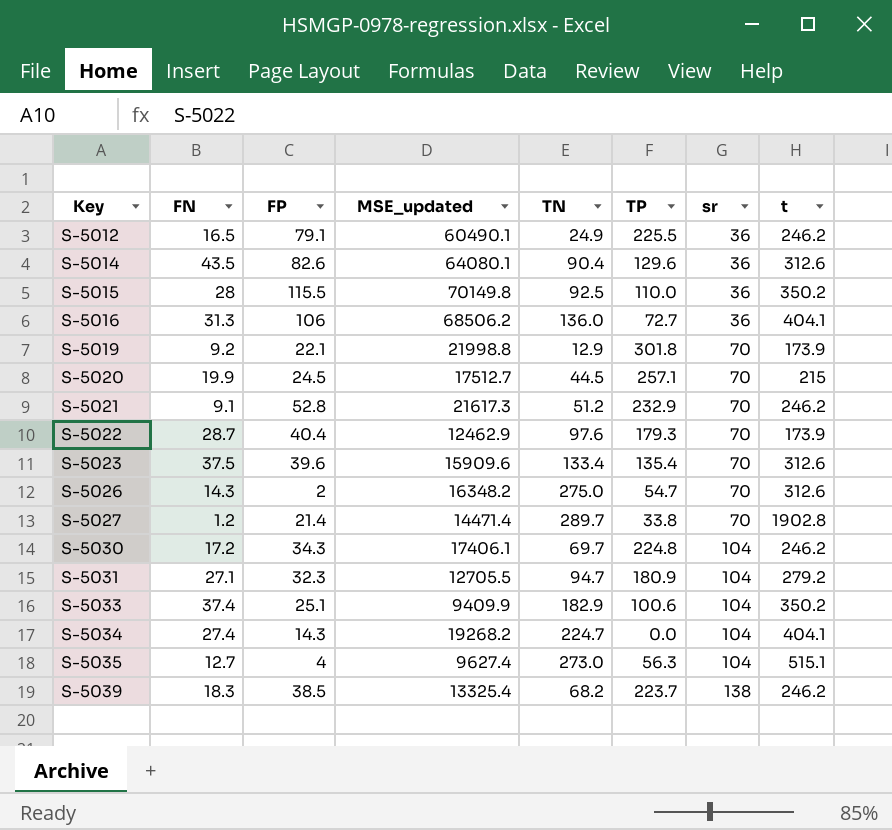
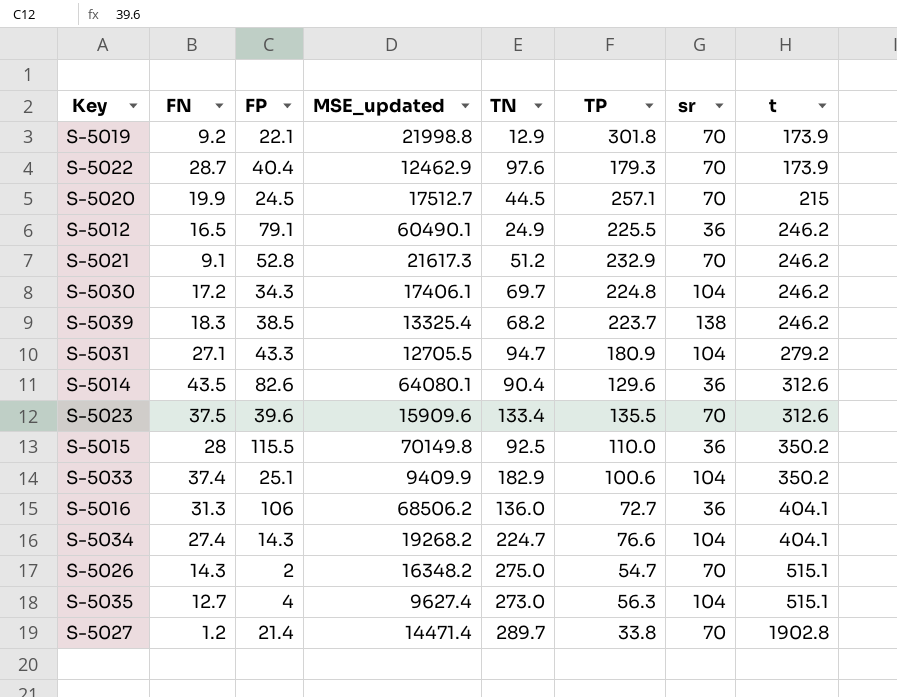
row order: Key ascending -> t ascending
S-5031 | FP: 32.3 -> 43.3
S-5023 | TP: 135.4 -> 135.5
S-5034 | TP: 0.0 -> 76.6
S-5026 | t: 312.6 -> 515.1

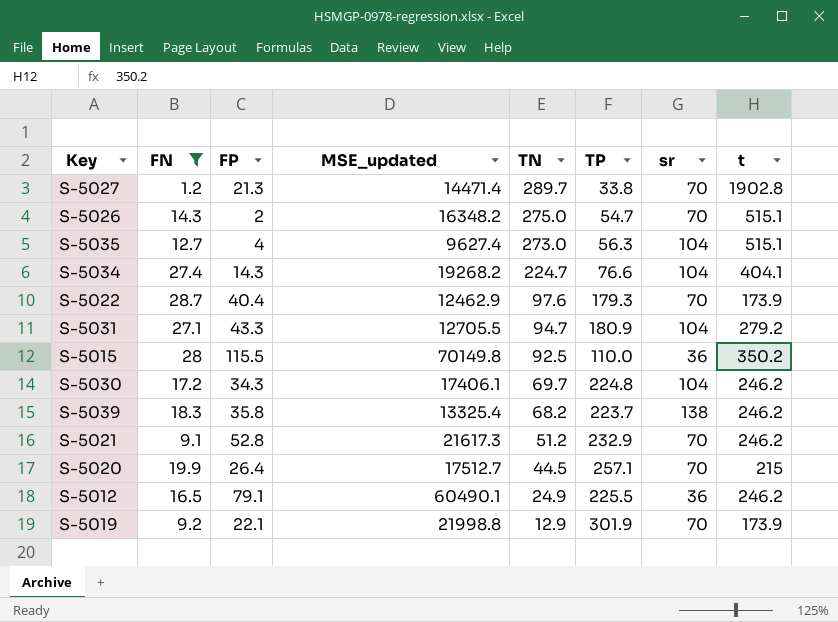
filter: none -> FN <= 28.7
row order: t ascending -> TN descending
S-5027 | FP: 21.4 -> 21.3
S-5039 | FP: 38.5 -> 35.8
S-5020 | FP: 24.5 -> 26.4
S-5019 | TP: 301.8 -> 301.9

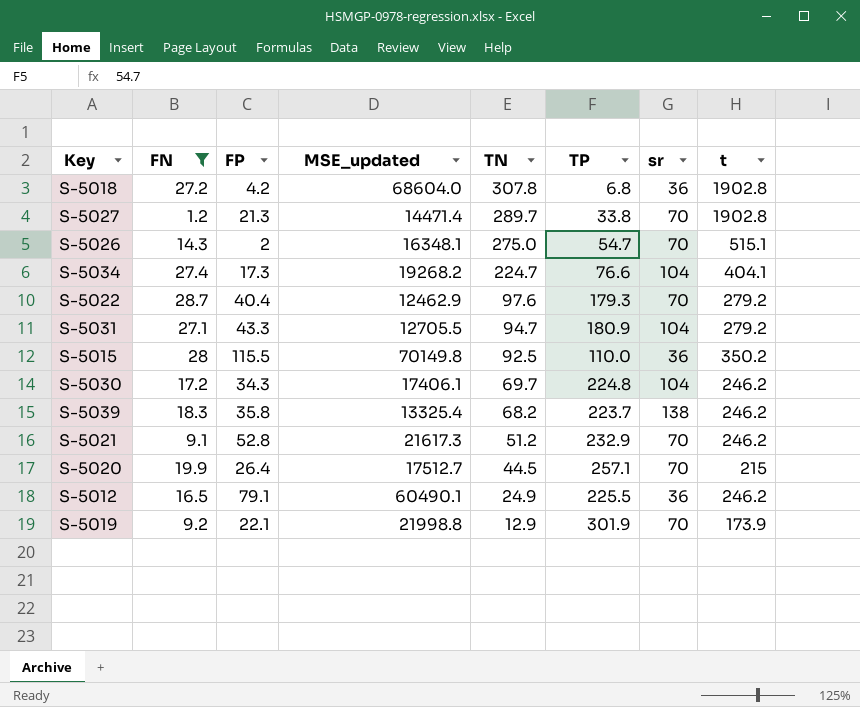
row S-5035: 12.7 | 4 | 9627.4 | 273.0 | 56.3 | 104 | 515.1 -> none
row S-5018: none -> 27.2 | 4.2 | 68604.0 | 307.8 | 6.8 | 36 | 1902.8
S-5026 | MSE_updated: 16348.2 -> 16348.1
S-5034 | FP: 14.3 -> 17.3
S-5022 | t: 173.9 -> 279.2

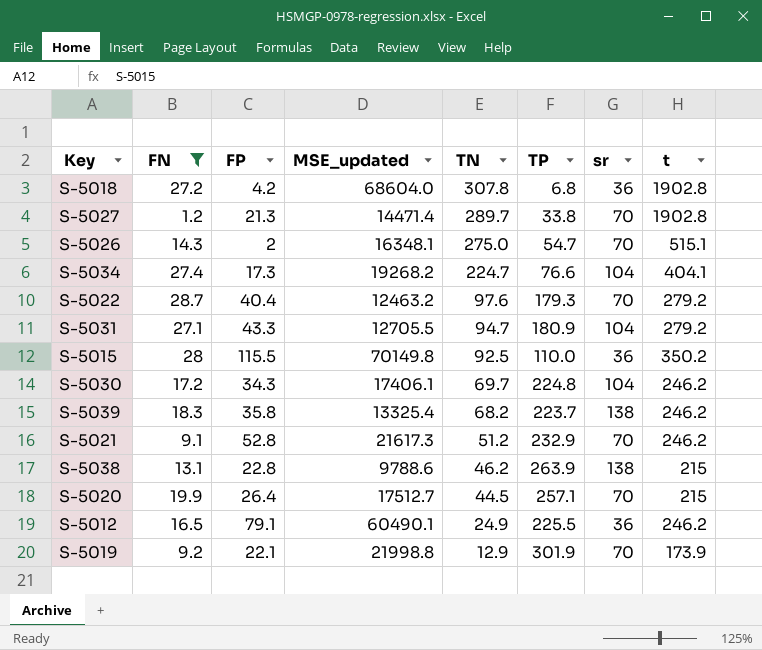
S-5022 | MSE_updated: 12462.9 -> 12463.2
row S-5038: none -> 13.1 | 22.8 | 9788.6 | 46.2 | 263.9 | 138 | 215

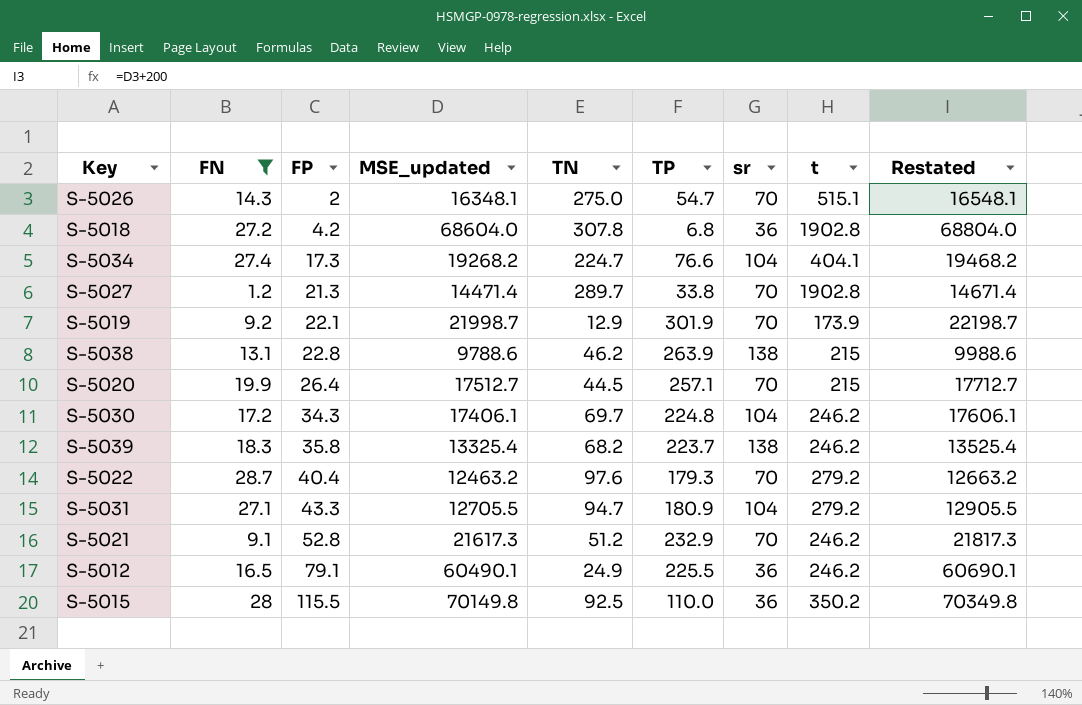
row order: TN descending -> FP ascending
column Restated | formula: none -> [MSE_updated] + 200
S-5019 | MSE_updated: 21998.8 -> 21998.7

